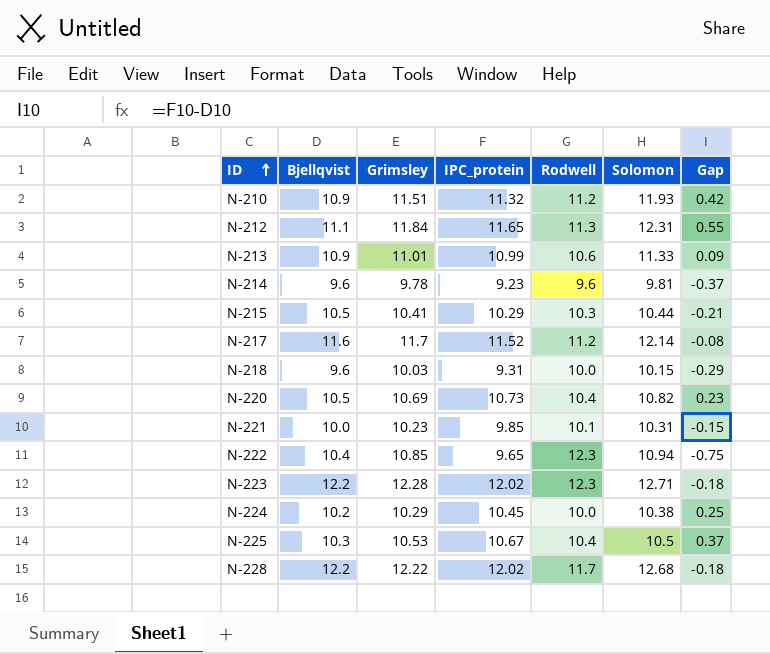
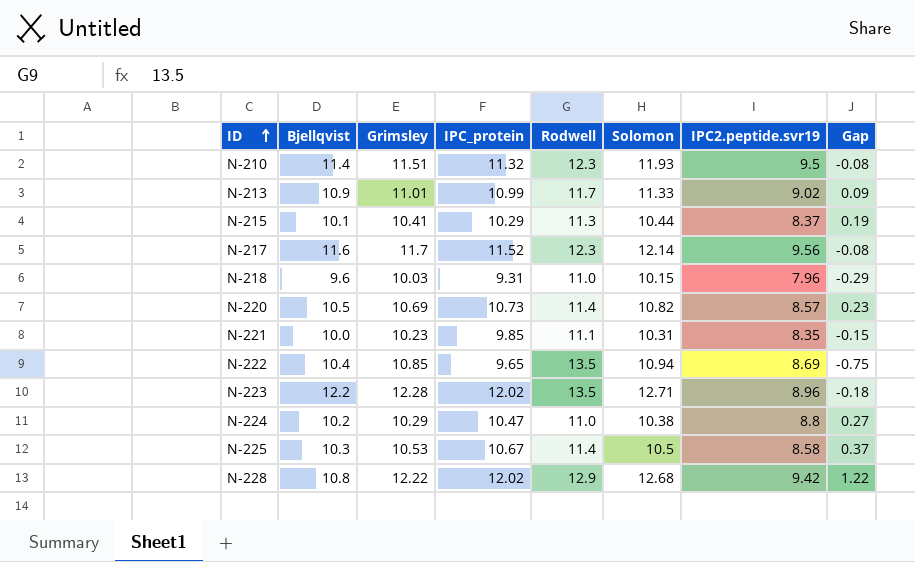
column IPC2.peptide.svr19 | position: none -> 7
row N-212: 11.1 | 11.84 | 11.65 | 11.3 | 12.31 | 0.55 -> none
row N-214: 9.6 | 9.78 | 9.23 | 9.6 | 9.81 | -0.37 -> none
N-210 | Bjellqvist: 10.9 -> 11.4
N-210 | Rodwell: 11.2 -> 12.3
N-210 | Gap: 0.42 -> -0.08
N-213 | Rodwell: 10.6 -> 11.7
N-215 | Bjellqvist: 10.5 -> 10.1
N-215 | Rodwell: 10.3 -> 11.3
N-215 | Gap: -0.21 -> 0.19
N-217 | Rodwell: 11.2 -> 12.3
N-218 | Rodwell: 10.0 -> 11.0
N-220 | Rodwell: 10.4 -> 11.4
N-221 | Rodwell: 10.1 -> 11.1
N-222 | Rodwell: 12.3 -> 13.5
N-223 | Rodwell: 12.3 -> 13.5
N-224 | IPC_protein: 10.45 -> 10.47
N-224 | Rodwell: 10.0 -> 11.0
N-224 | Gap: 0.25 -> 0.27
N-225 | Rodwell: 10.4 -> 11.4
N-228 | Bjellqvist: 12.2 -> 10.8
N-228 | Rodwell: 11.7 -> 12.9
N-228 | Gap: -0.18 -> 1.22

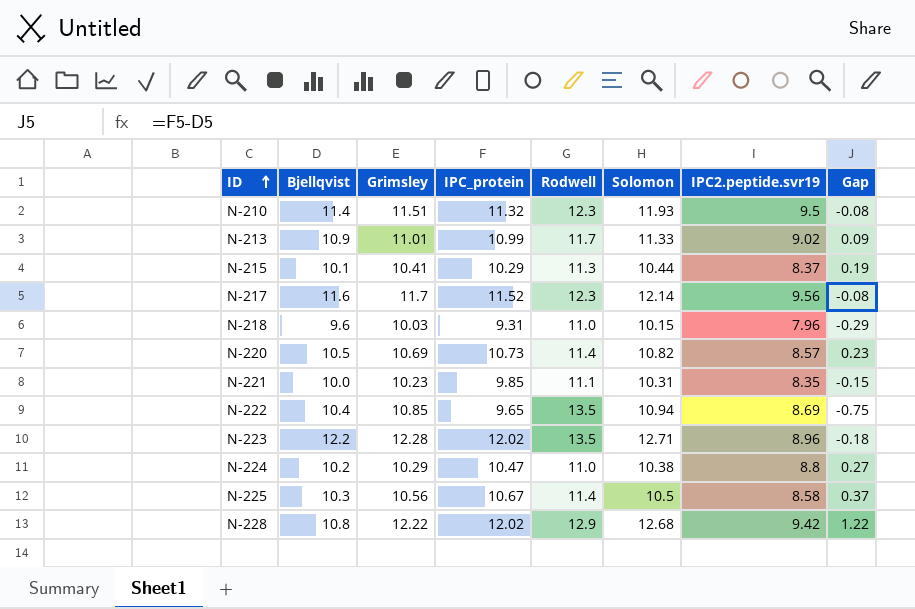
N-225 | Grimsley: 10.53 -> 10.56

